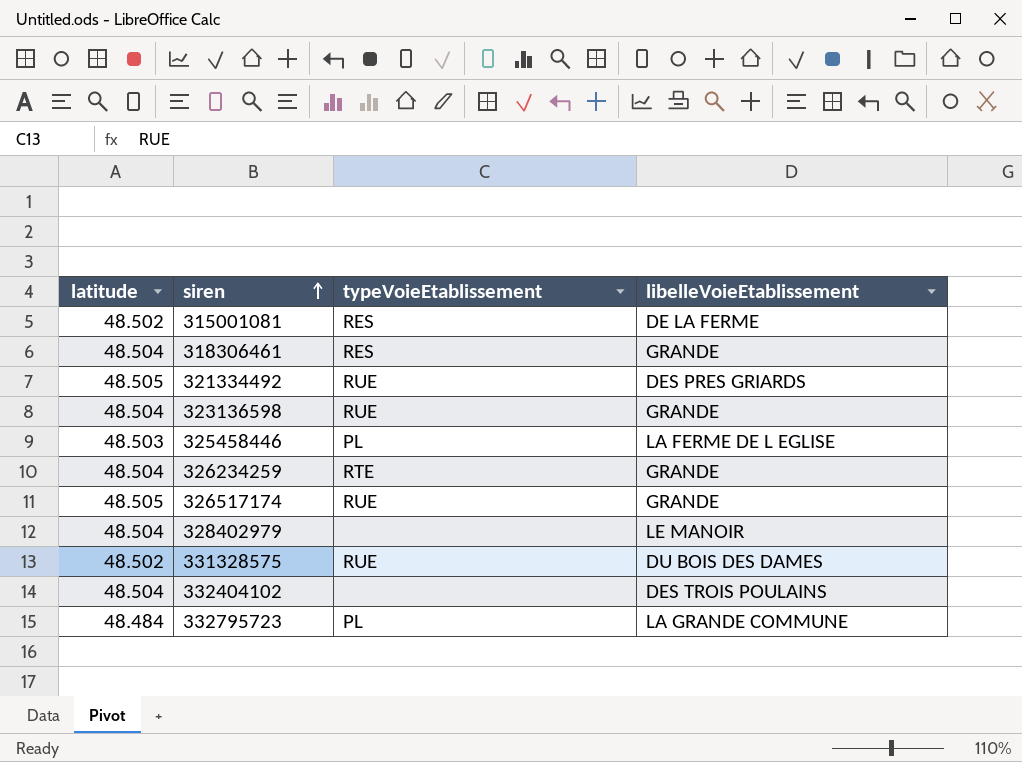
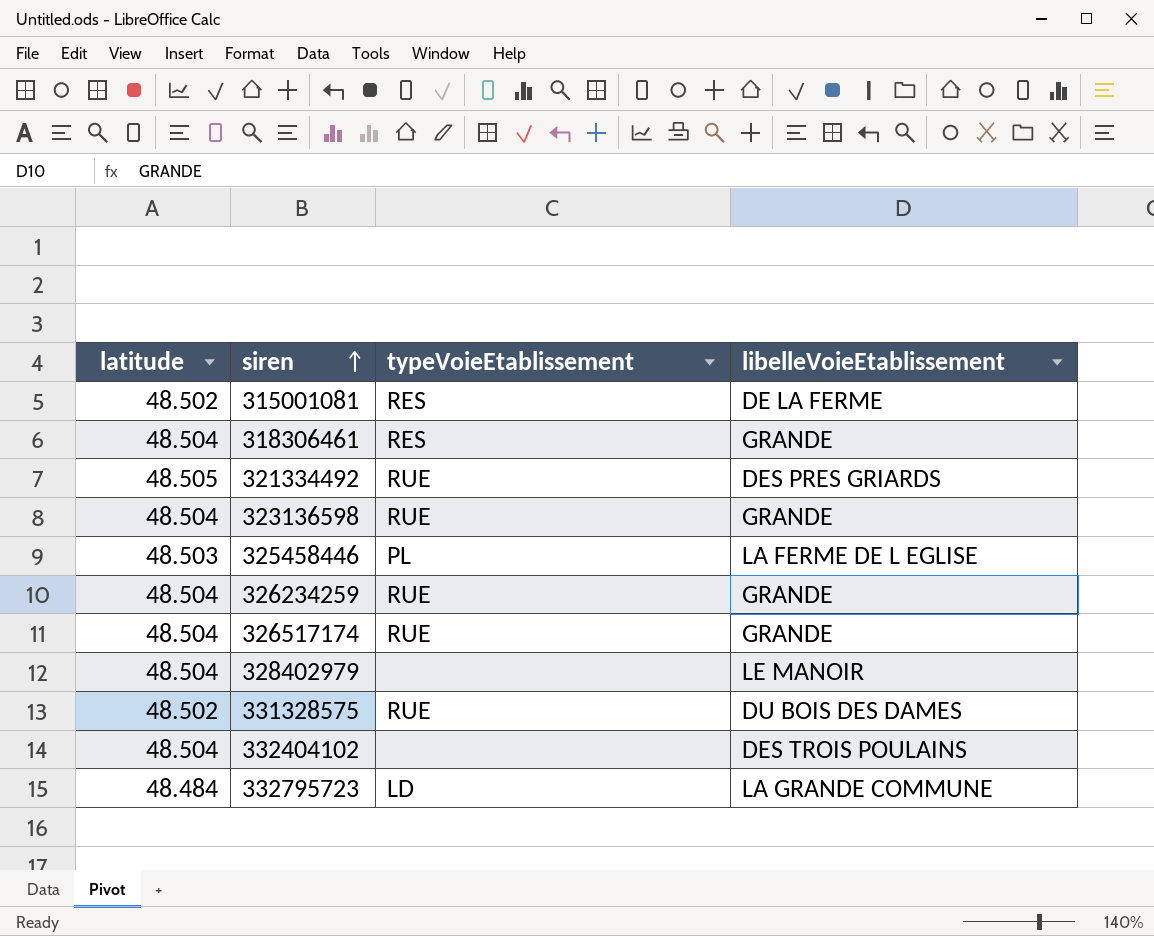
326234259 | typeVoieEtablissement: RTE -> RUE
326517174 | latitude: 48.505 -> 48.504
332795723 | typeVoieEtablissement: PL -> LD

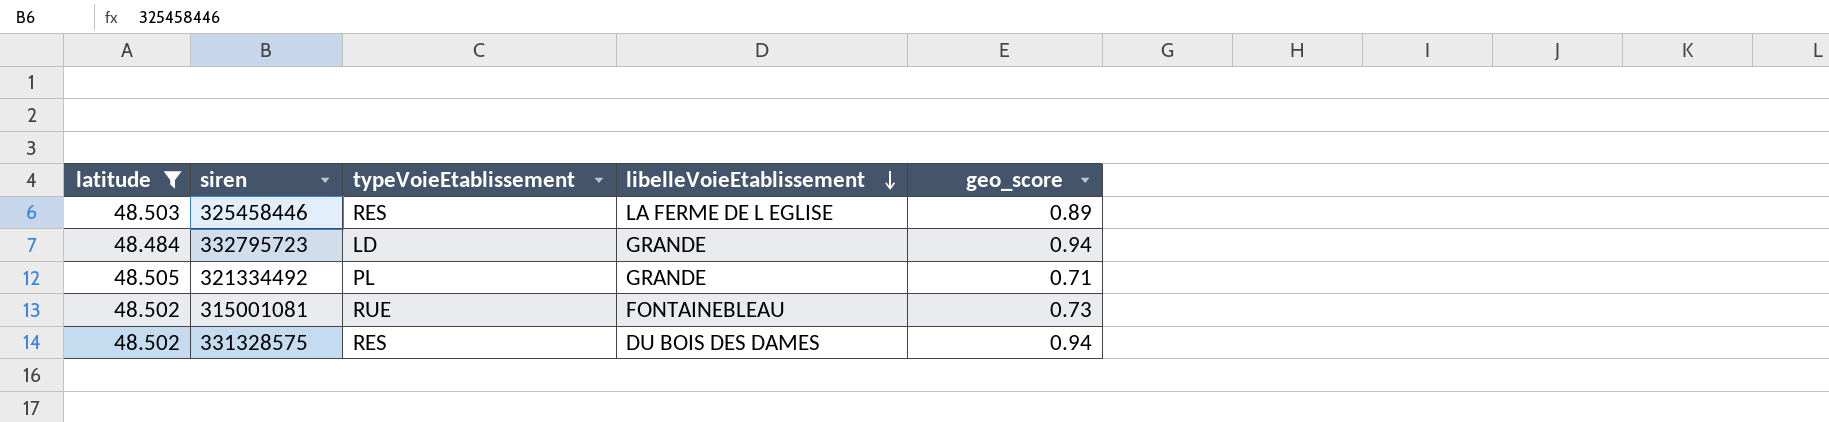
filter: none -> latitude != 48.504
row order: siren ascending -> libelleVoieEtablissement descending
column geo_score | position: none -> 5
325458446 | typeVoieEtablissement: PL -> RES
332795723 | libelleVoieEtablissement: LA GRANDE COMMUNE -> GRANDE
321334492 | typeVoieEtablissement: RUE -> PL
321334492 | libelleVoieEtablissement: DES PRES GRIARDS -> GRANDE
315001081 | typeVoieEtablissement: RES -> RUE
315001081 | libelleVoieEtablissement: DE LA FERME -> FONTAINEBLEAU
331328575 | typeVoieEtablissement: RUE -> RES

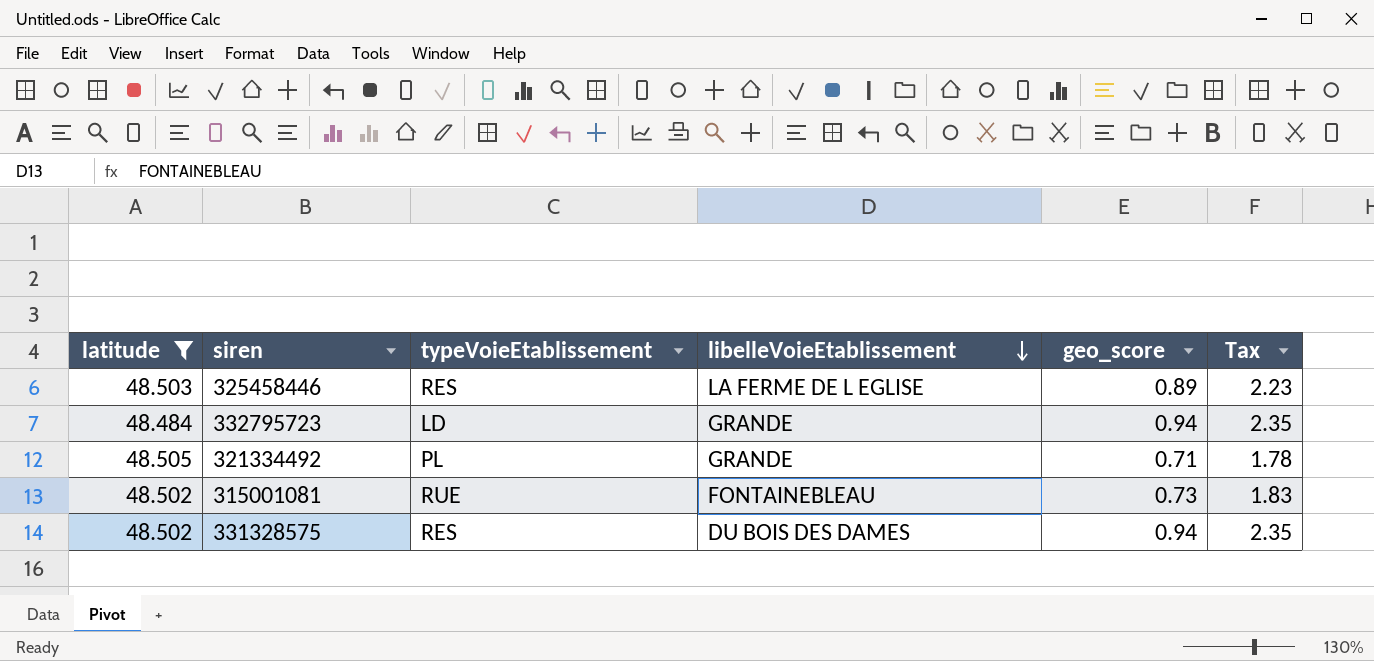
column Tax | formula: none -> [geo_score] * 2.5

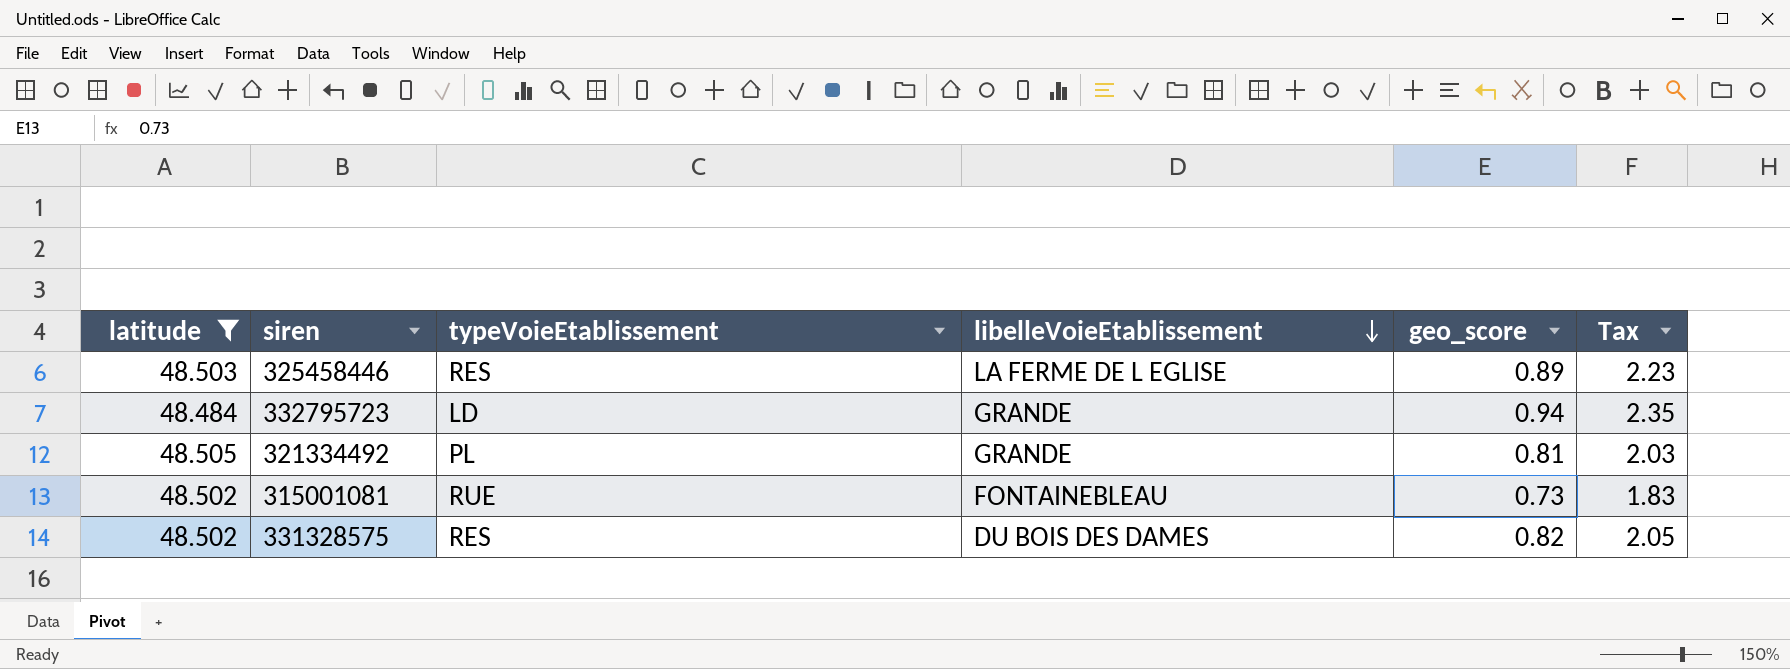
321334492 | geo_score: 0.71 -> 0.81
321334492 | Tax: 1.78 -> 2.03
331328575 | geo_score: 0.94 -> 0.82
331328575 | Tax: 2.35 -> 2.05

